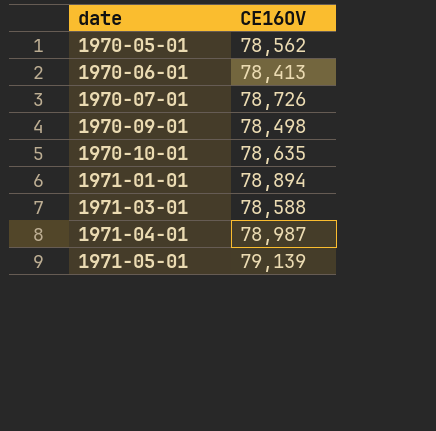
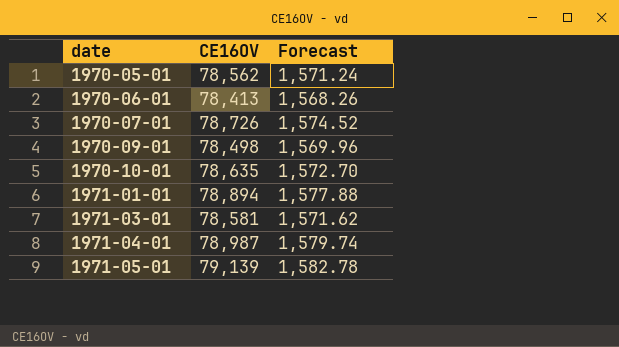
column Forecast | formula: none -> [CE16OV] * 0.02
1971-03-01 | CE16OV: 78,588 -> 78,581

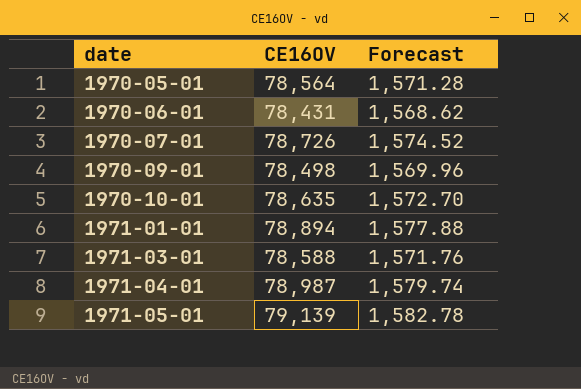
1970-05-01 | CE16OV: 78,562 -> 78,564
1970-05-01 | Forecast: 1,571.24 -> 1,571.28
1970-06-01 | CE16OV: 78,413 -> 78,431
1970-06-01 | Forecast: 1,568.26 -> 1,568.62
1971-03-01 | CE16OV: 78,581 -> 78,588
1971-03-01 | Forecast: 1,571.62 -> 1,571.76

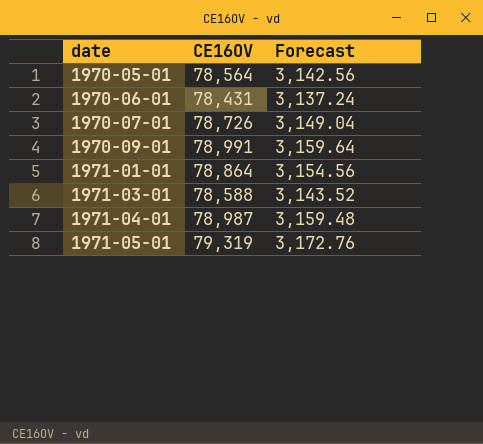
column Forecast | formula: [CE16OV] * 0.02 -> [CE16OV] * 0.04
row 1970-10-01: 78,635 | 1,572.70 -> none
1970-09-01 | CE16OV: 78,498 -> 78,991
1971-01-01 | CE16OV: 78,894 -> 78,864
1971-05-01 | CE16OV: 79,139 -> 79,319

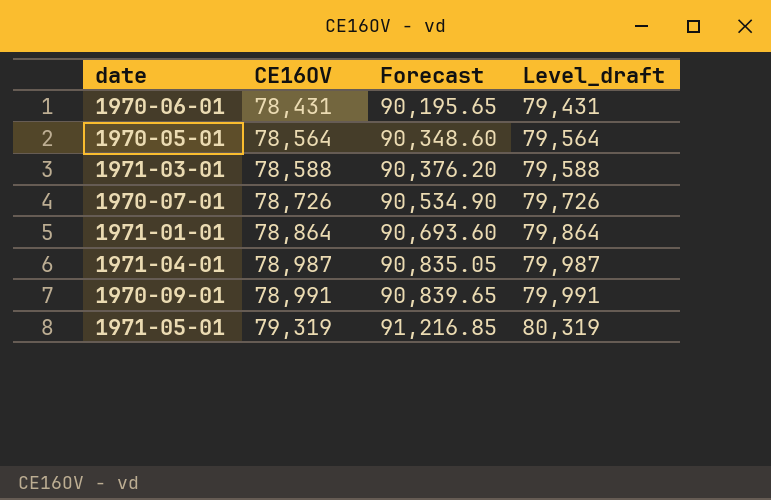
row order: date ascending -> CE16OV ascending
column Forecast | formula: [CE16OV] * 0.04 -> [CE16OV] * 1.15
column Level_draft | formula: none -> [CE16OV] + 1000

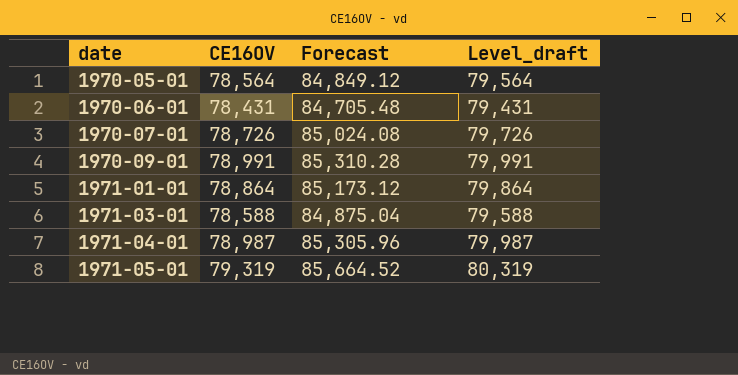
row order: CE16OV ascending -> date ascending
column Forecast | formula: [CE16OV] * 1.15 -> [CE16OV] * 1.08

